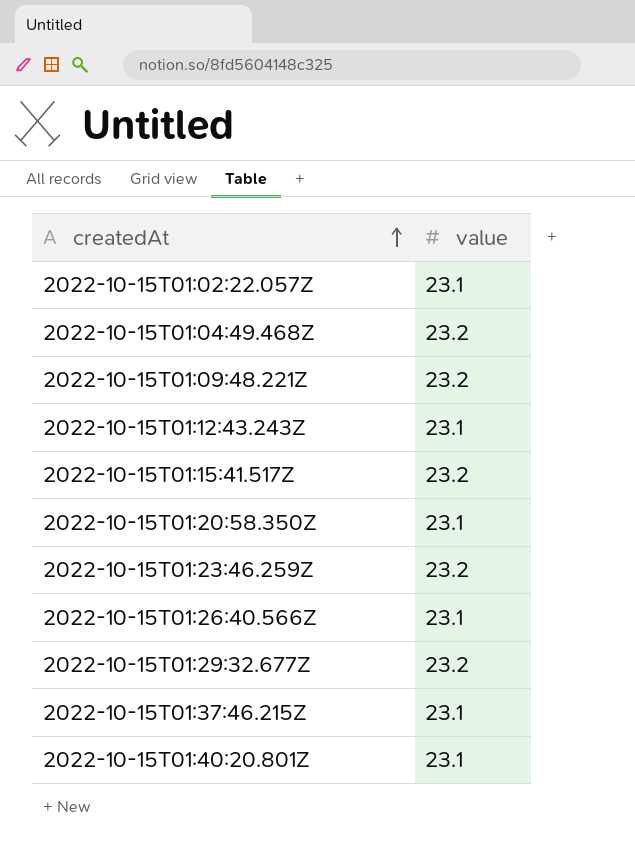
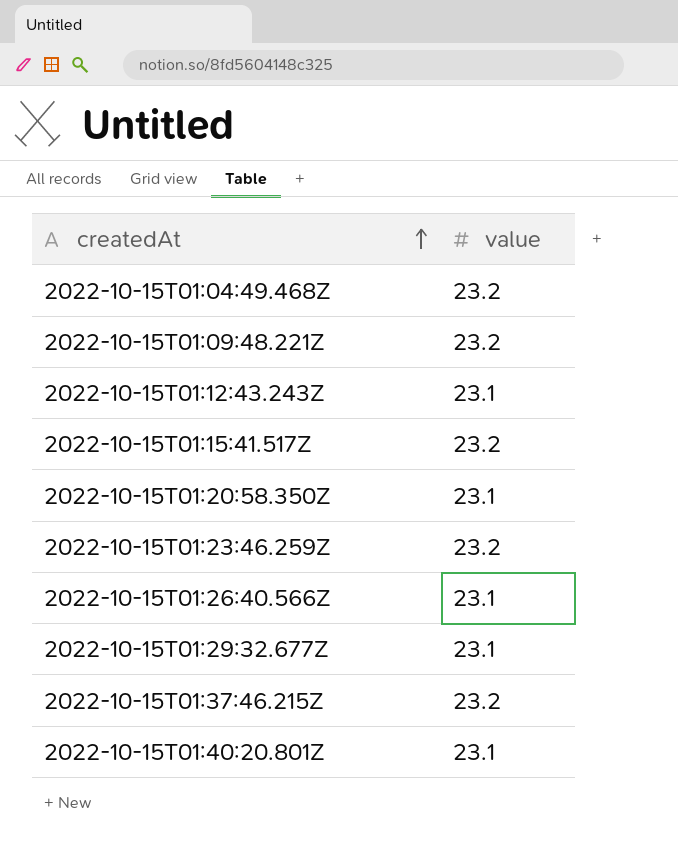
row 2022-10-15T01:02:22.057Z: 23.1 -> none
2022-10-15T01:29:32.677Z | value: 23.2 -> 23.1
2022-10-15T01:37:46.215Z | value: 23.1 -> 23.2

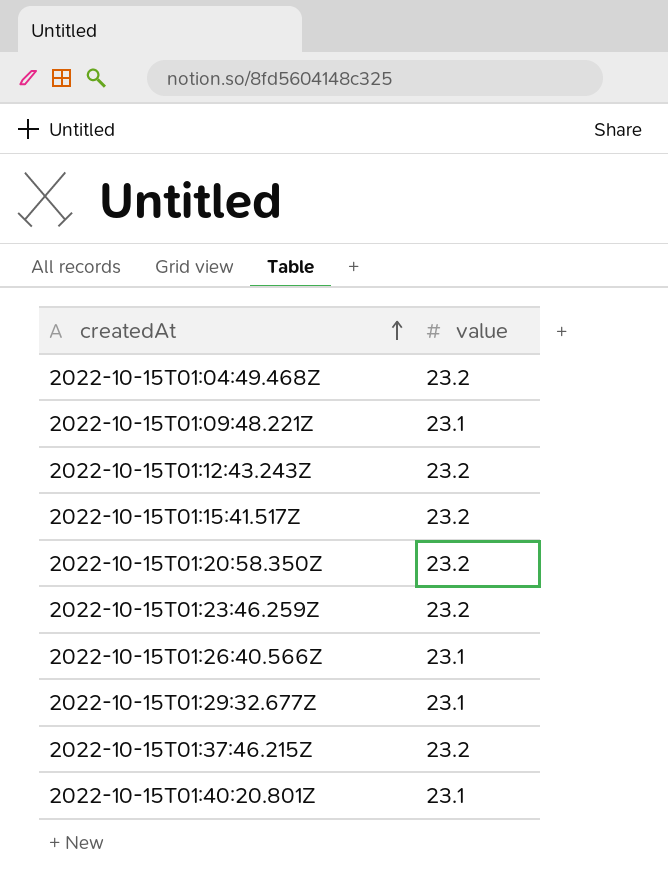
2022-10-15T01:09:48.221Z | value: 23.2 -> 23.1
2022-10-15T01:12:43.243Z | value: 23.1 -> 23.2
2022-10-15T01:20:58.350Z | value: 23.1 -> 23.2

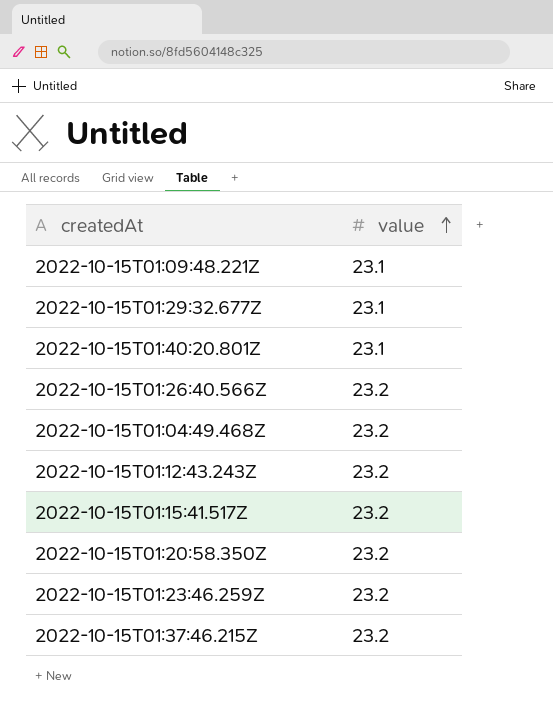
row order: createdAt ascending -> value ascending
2022-10-15T01:26:40.566Z | value: 23.1 -> 23.2

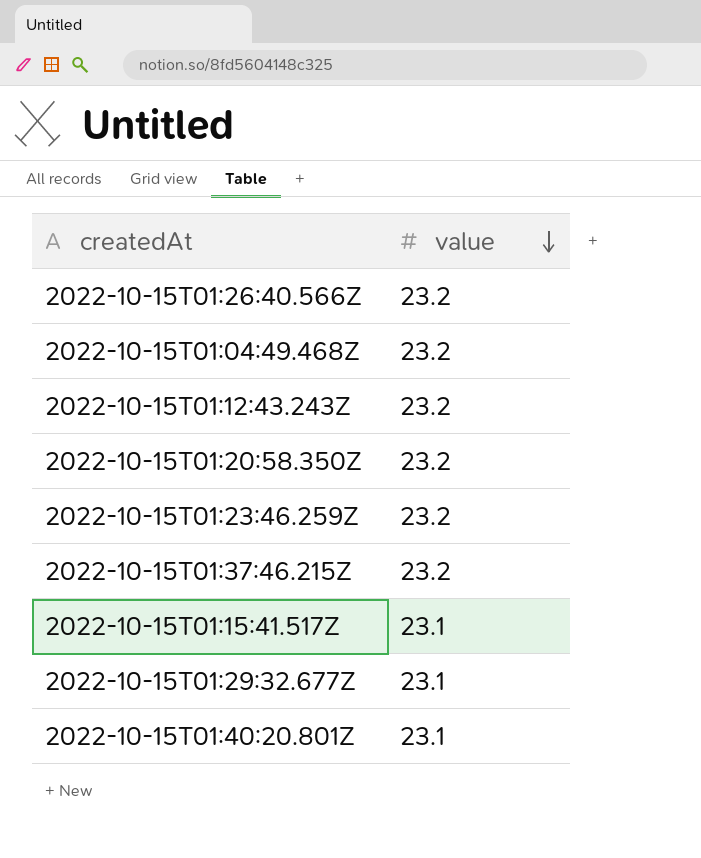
row order: value ascending -> value descending
row 2022-10-15T01:09:48.221Z: 23.1 -> none
2022-10-15T01:15:41.517Z | value: 23.2 -> 23.1

